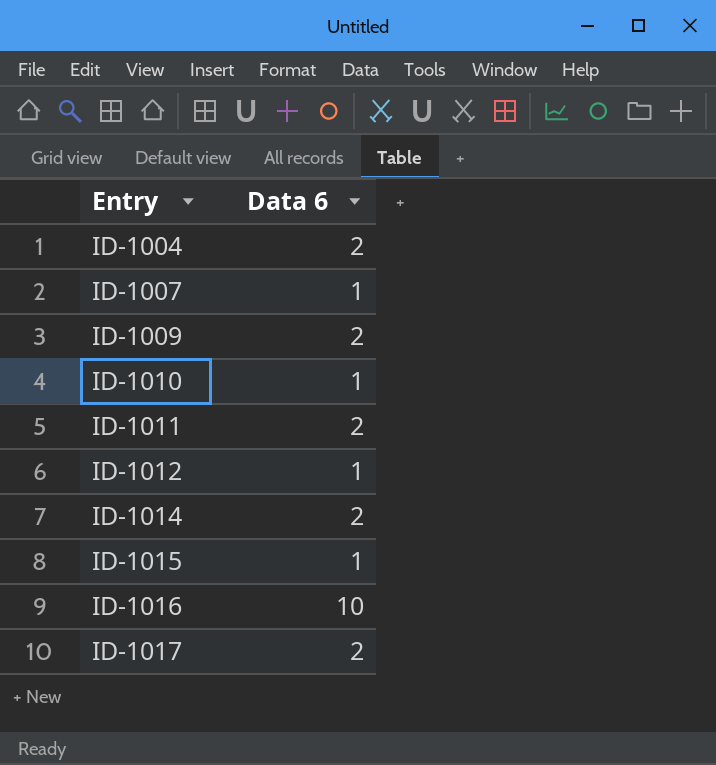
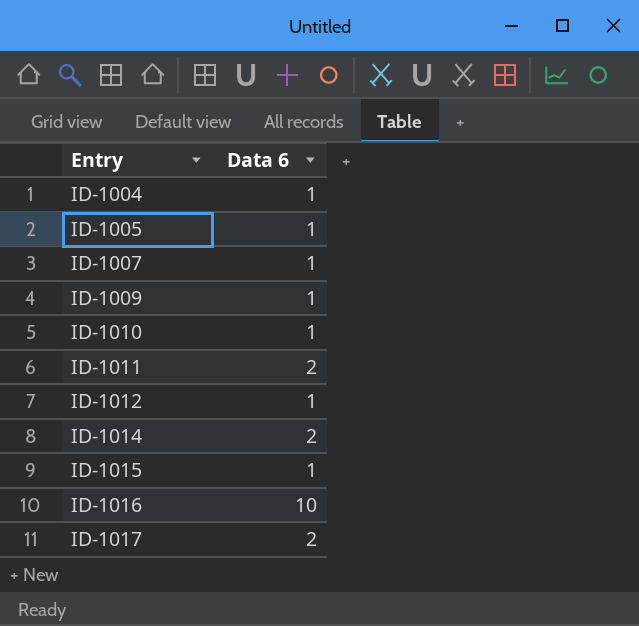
ID-1004 | Data 6: 2 -> 1
row ID-1005: none -> 1
ID-1009 | Data 6: 2 -> 1

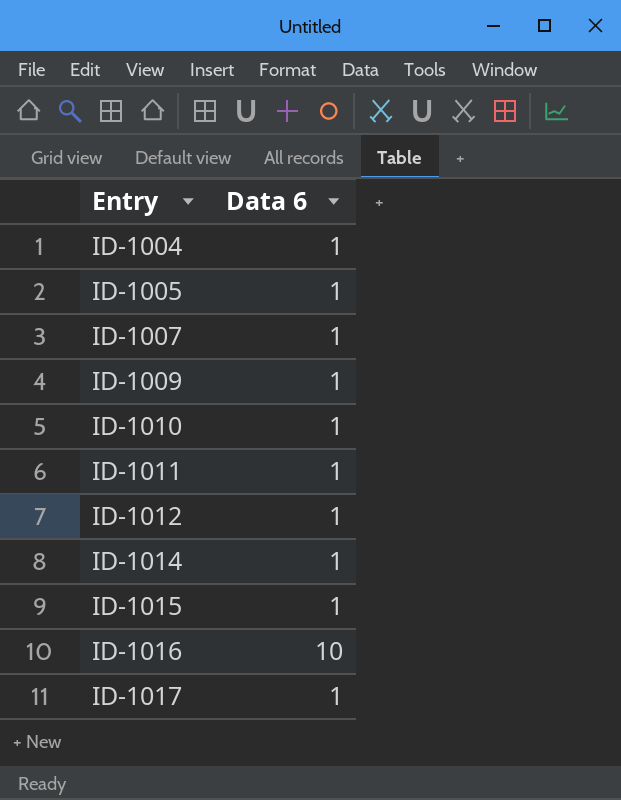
ID-1011 | Data 6: 2 -> 1
ID-1014 | Data 6: 2 -> 1
ID-1017 | Data 6: 2 -> 1

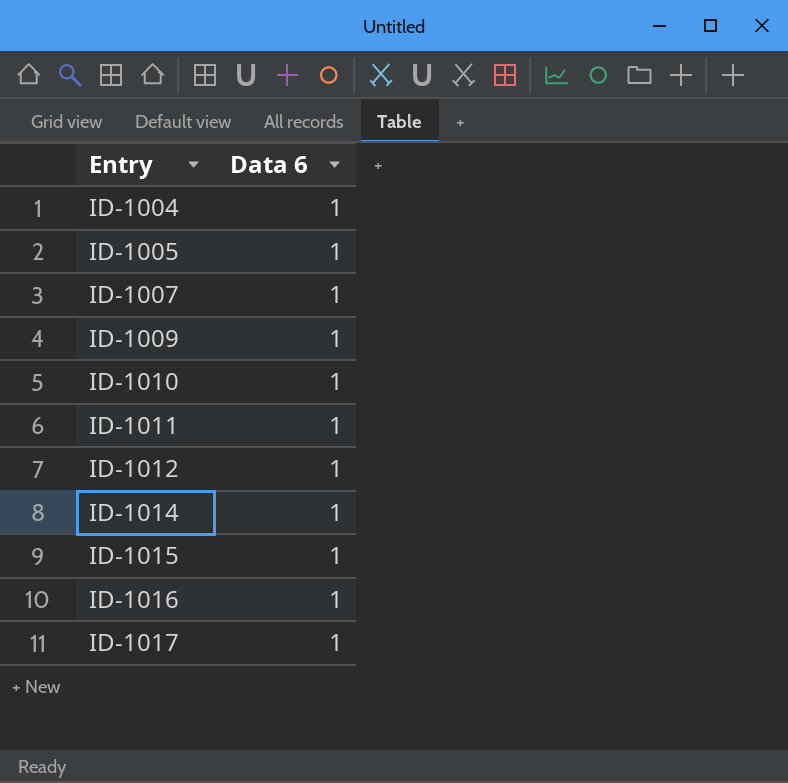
ID-1016 | Data 6: 10 -> 1

